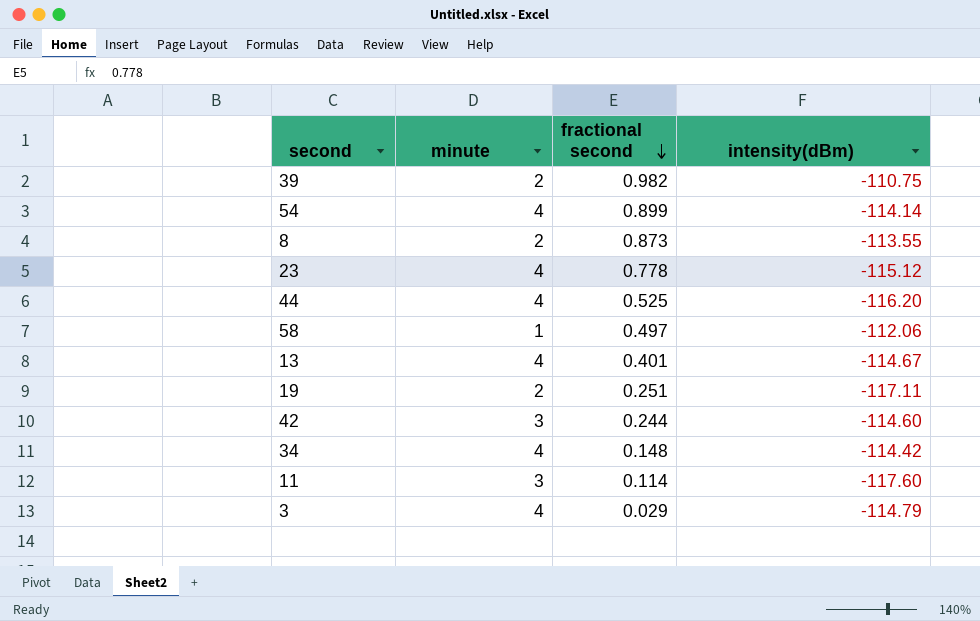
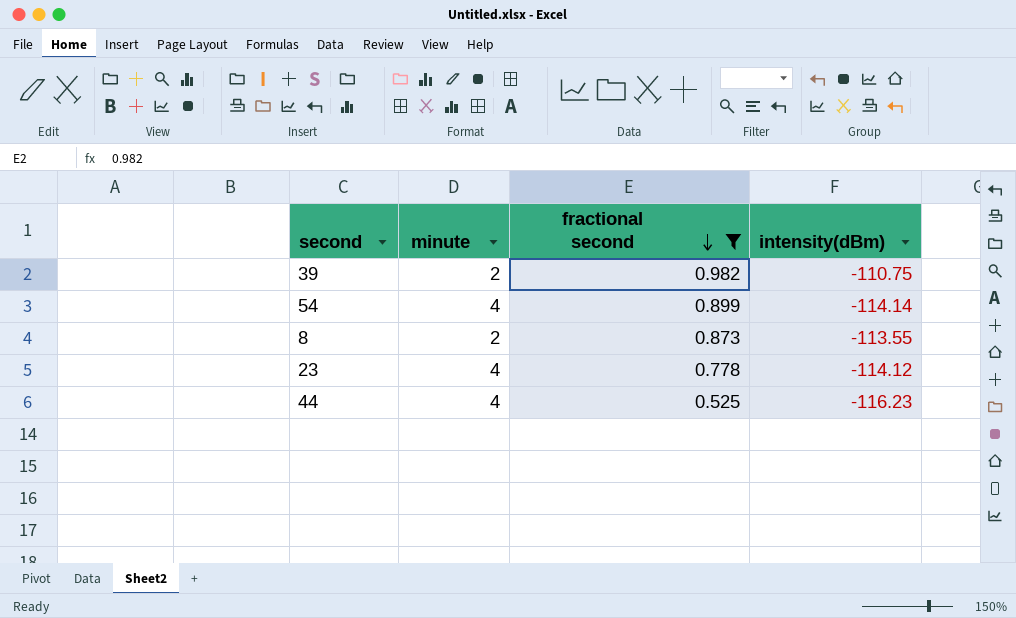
filter: none -> fractional second >= 0.525
23 | intensity(dBm): -115.12 -> -114.12
44 | intensity(dBm): -116.20 -> -116.23

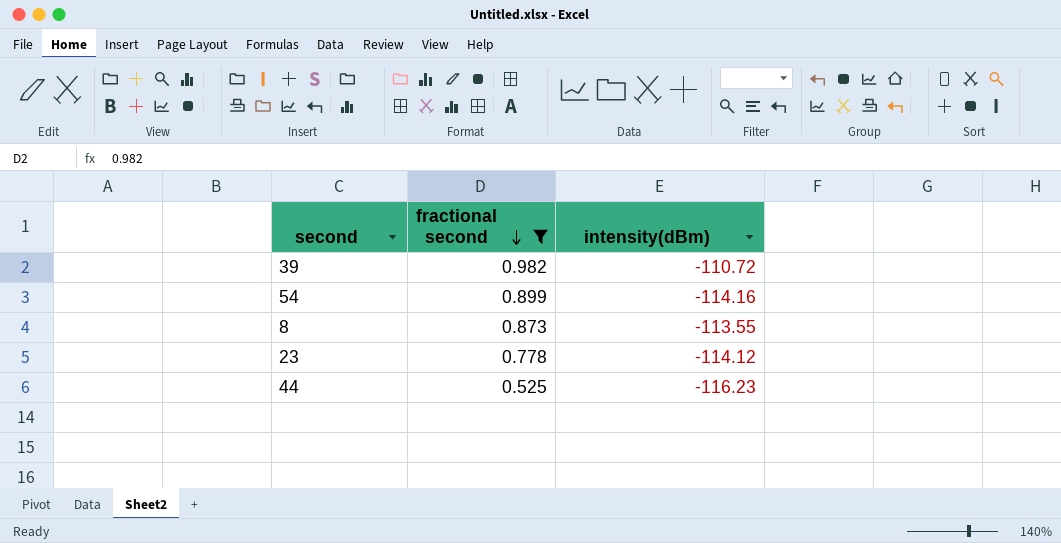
column minute | position: 2 -> none
39 | intensity(dBm): -110.75 -> -110.72
54 | intensity(dBm): -114.14 -> -114.16

